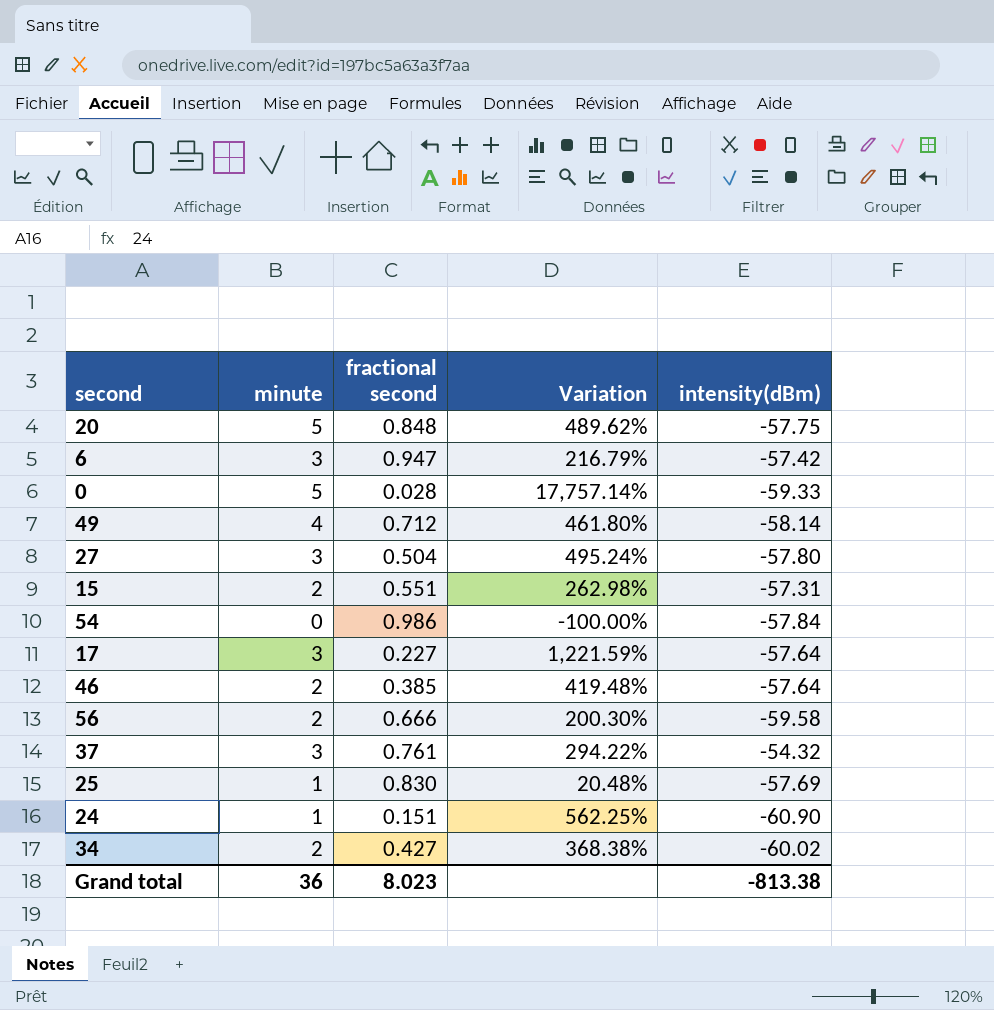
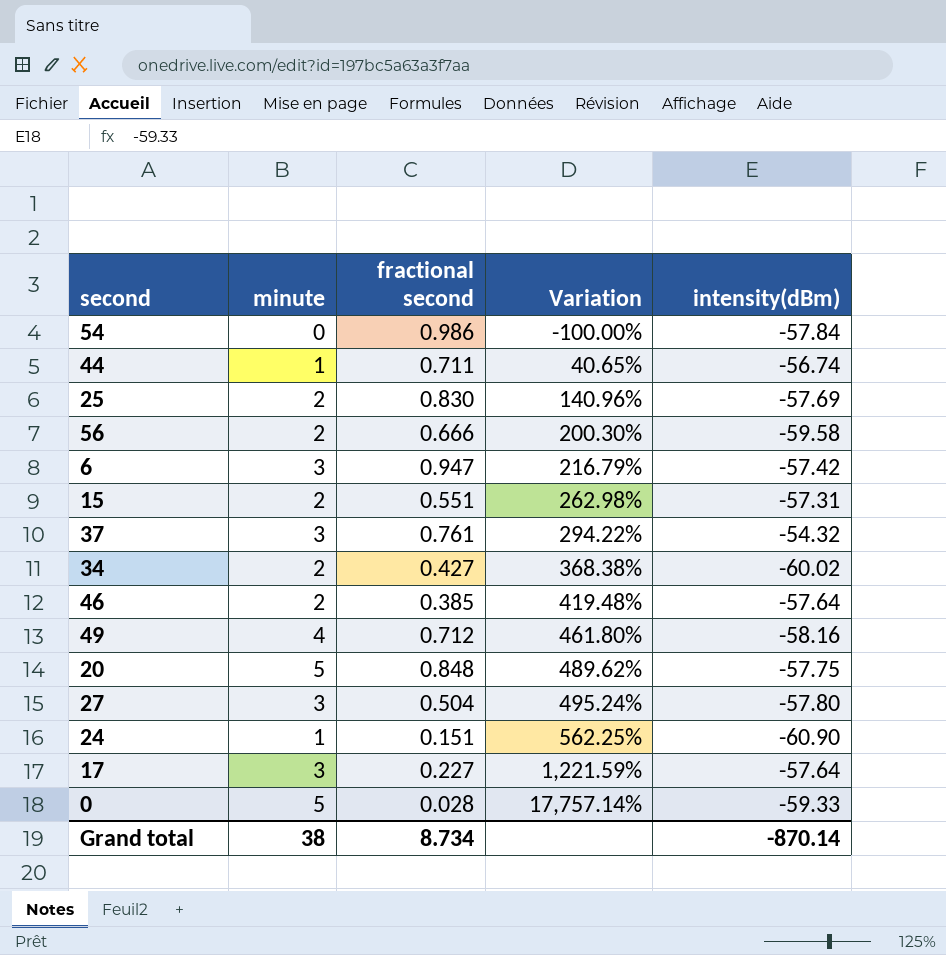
row order: none -> Variation ascending
row 44: none -> 1 | 0.711 | 40.65% | -56.74
25 | minute: 1 -> 2
25 | Variation: 20.48% -> 140.96%
49 | intensity(dBm): -58.14 -> -58.16
Grand total | minute: 36 -> 38
Grand total | fractional second: 8.023 -> 8.734
Grand total | intensity(dBm): -813.38 -> -870.14

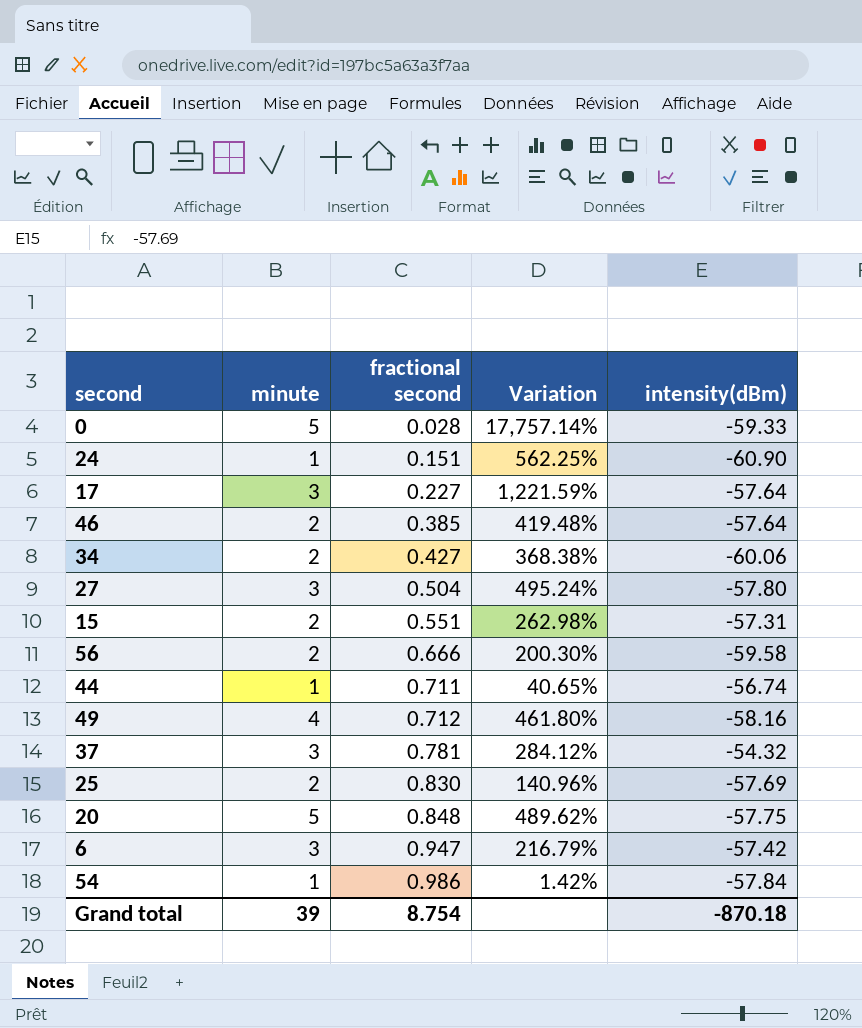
row order: Variation ascending -> fractional second ascending
34 | intensity(dBm): -60.02 -> -60.06
37 | fractional second: 0.761 -> 0.781
37 | Variation: 294.22% -> 284.12%
54 | minute: 0 -> 1
54 | Variation: -100.00% -> 1.42%
Grand total | minute: 38 -> 39
Grand total | fractional second: 8.734 -> 8.754
Grand total | intensity(dBm): -870.14 -> -870.18

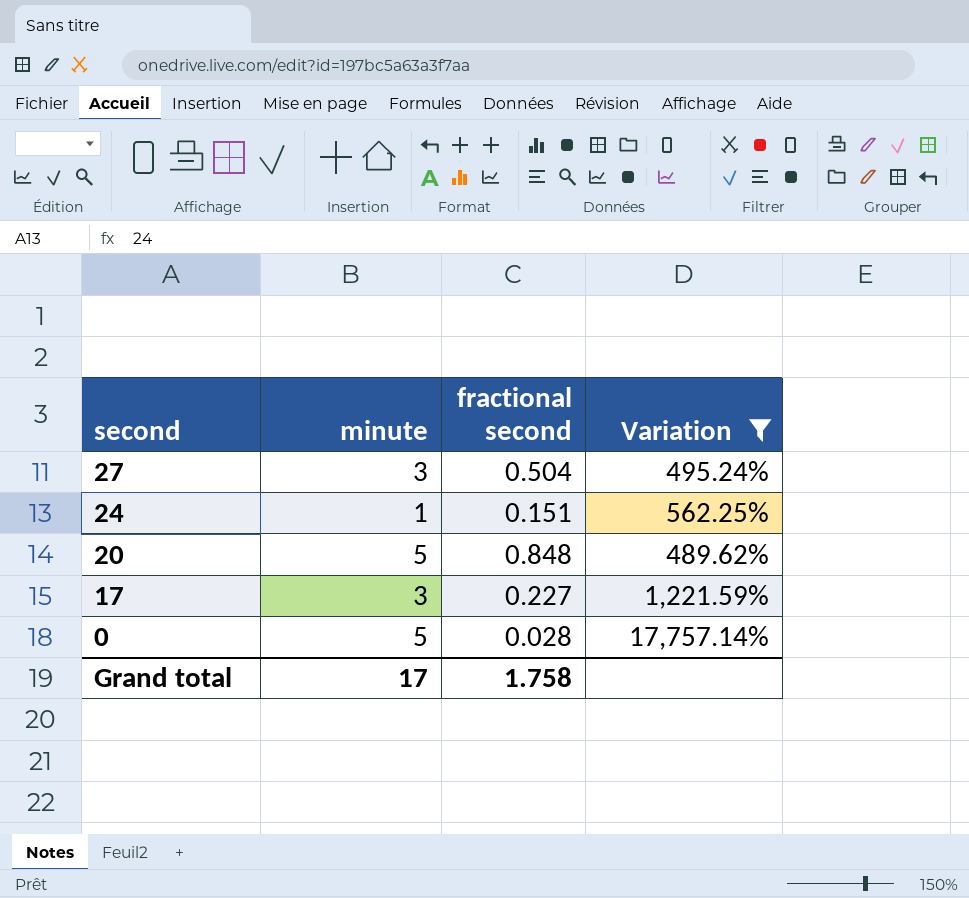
filter: none -> Variation >= 489.62%
row order: fractional second ascending -> second descending
column intensity(dBm) | position: 5 -> none
Grand total | minute: 39 -> 17
Grand total | fractional second: 8.754 -> 1.758

